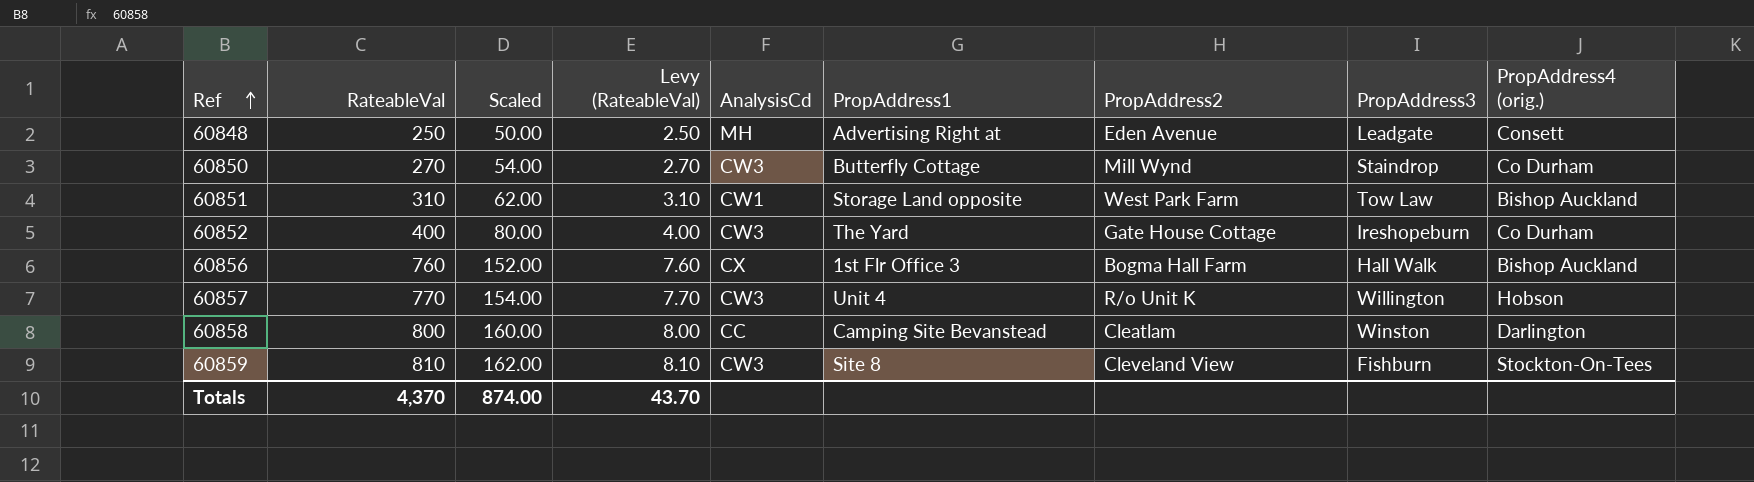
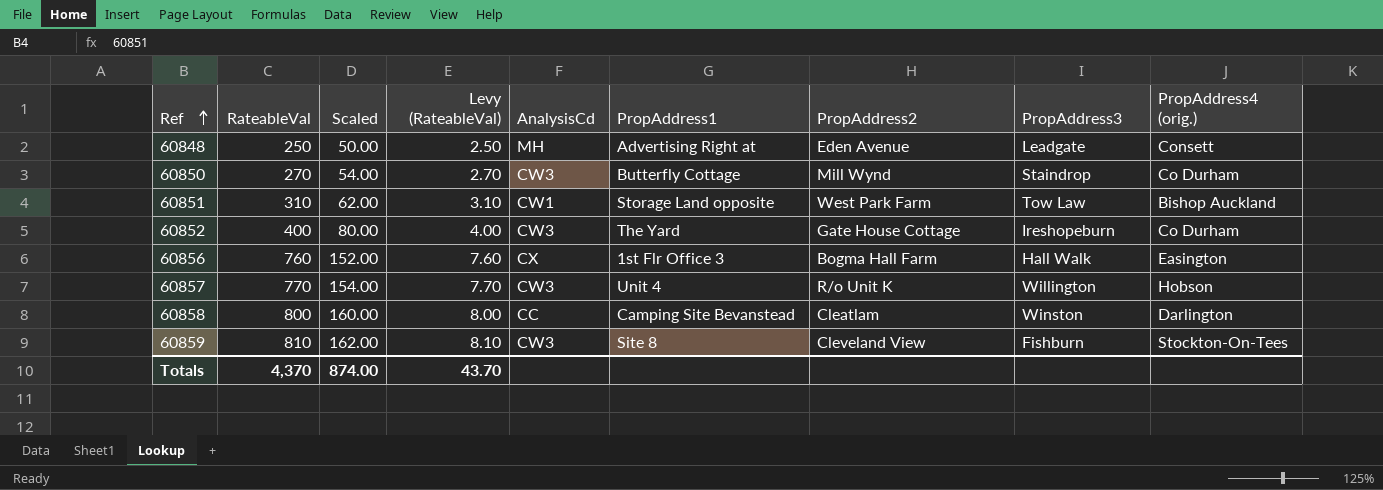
60856 | PropAddress4 (orig.): Bishop Auckland -> Easington

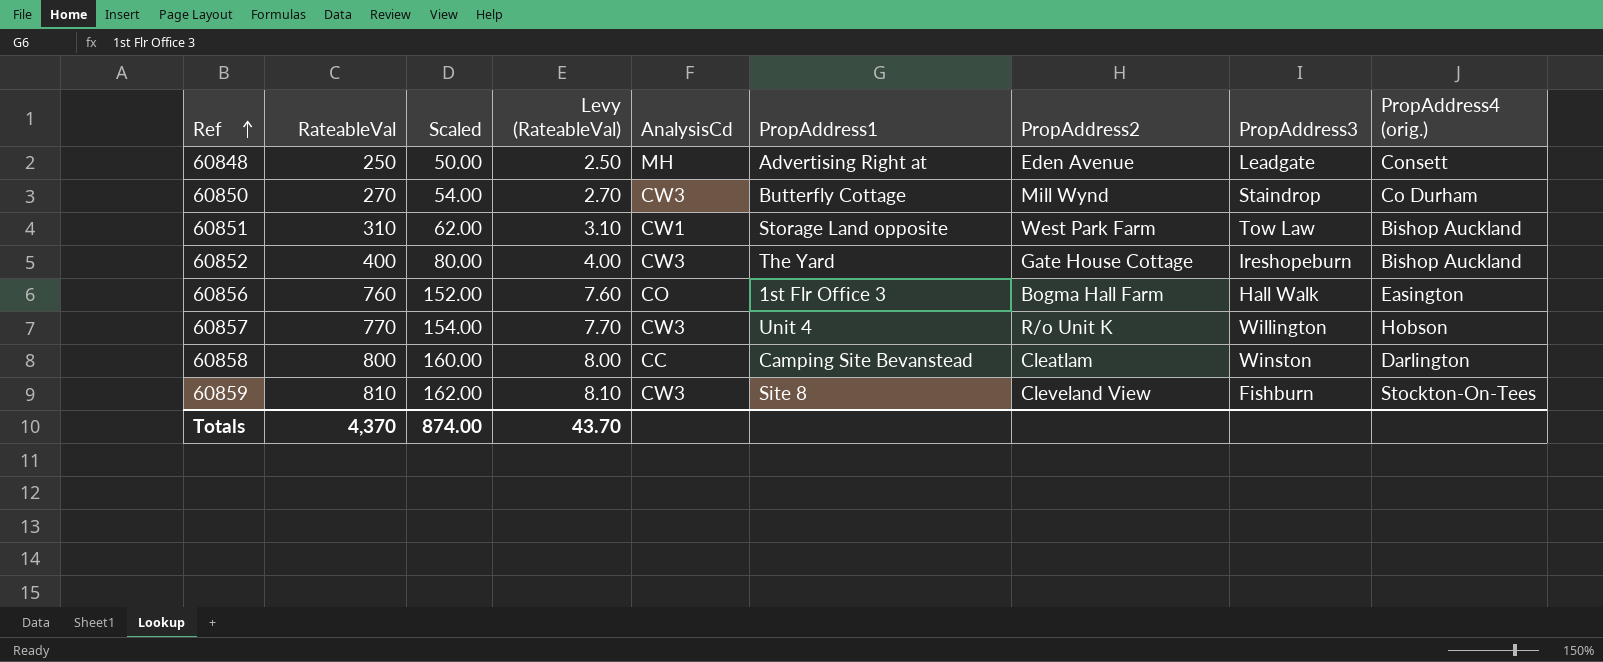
60852 | PropAddress4 (orig.): Co Durham -> Bishop Auckland
60856 | AnalysisCd: CX -> CO

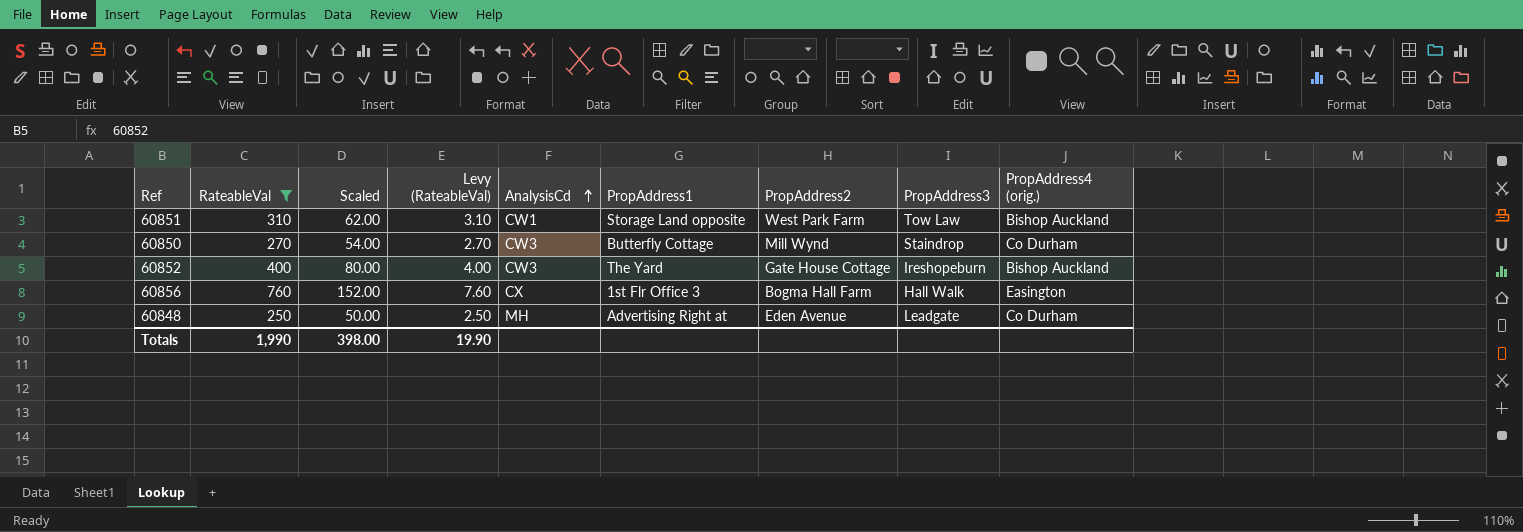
filter: none -> RateableVal <= 760
row order: Ref ascending -> AnalysisCd ascending
60856 | AnalysisCd: CO -> CX
60848 | PropAddress4 (orig.): Consett -> Co Durham
Totals | RateableVal: 4,370 -> 1,990
Totals | Scaled: 874.00 -> 398.00
Totals | Levy (RateableVal): 43.70 -> 19.90

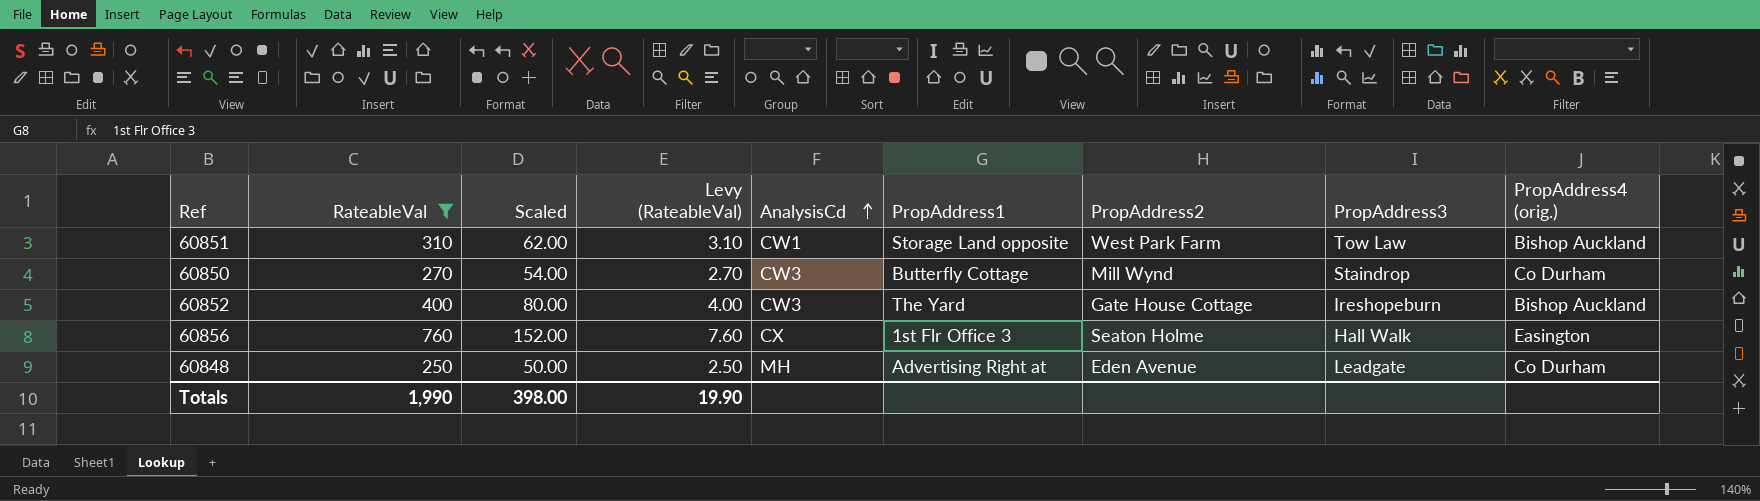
60856 | PropAddress2: Bogma Hall Farm -> Seaton Holme

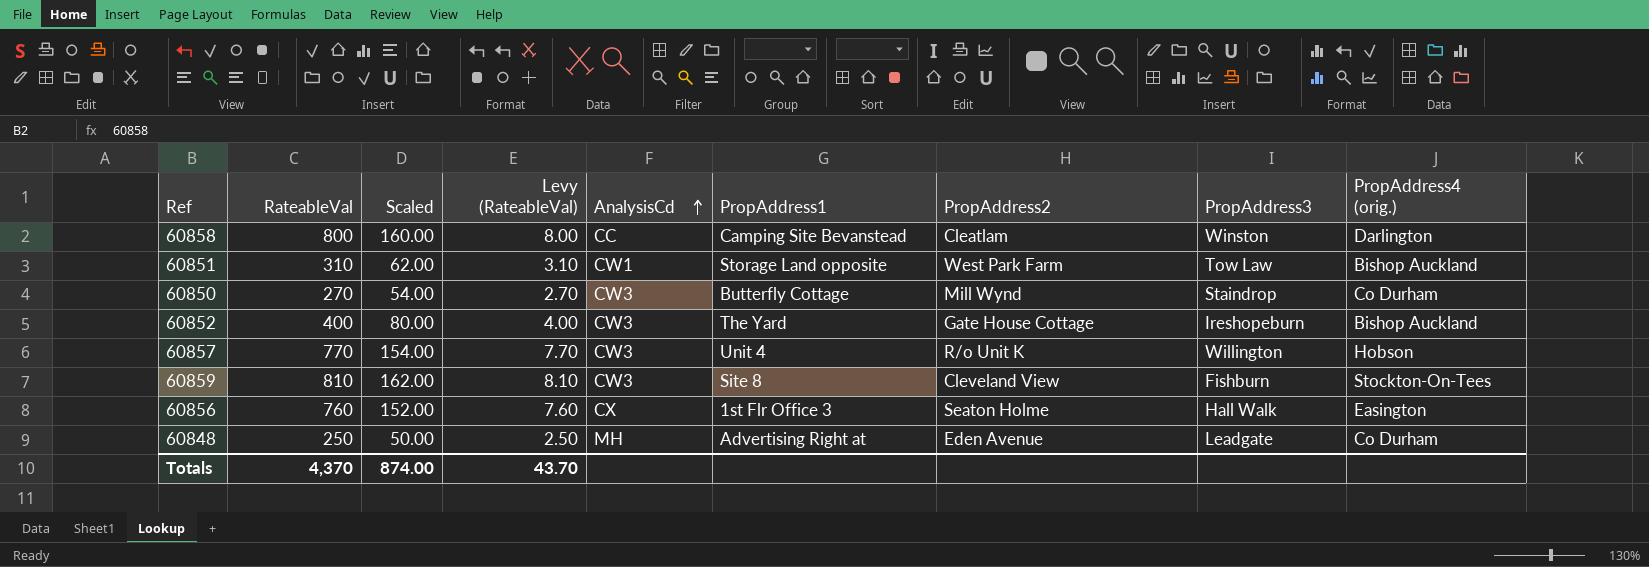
filter: RateableVal <= 760 -> none
Totals | RateableVal: 1,990 -> 4,370
Totals | Scaled: 398.00 -> 874.00
Totals | Levy (RateableVal): 19.90 -> 43.70

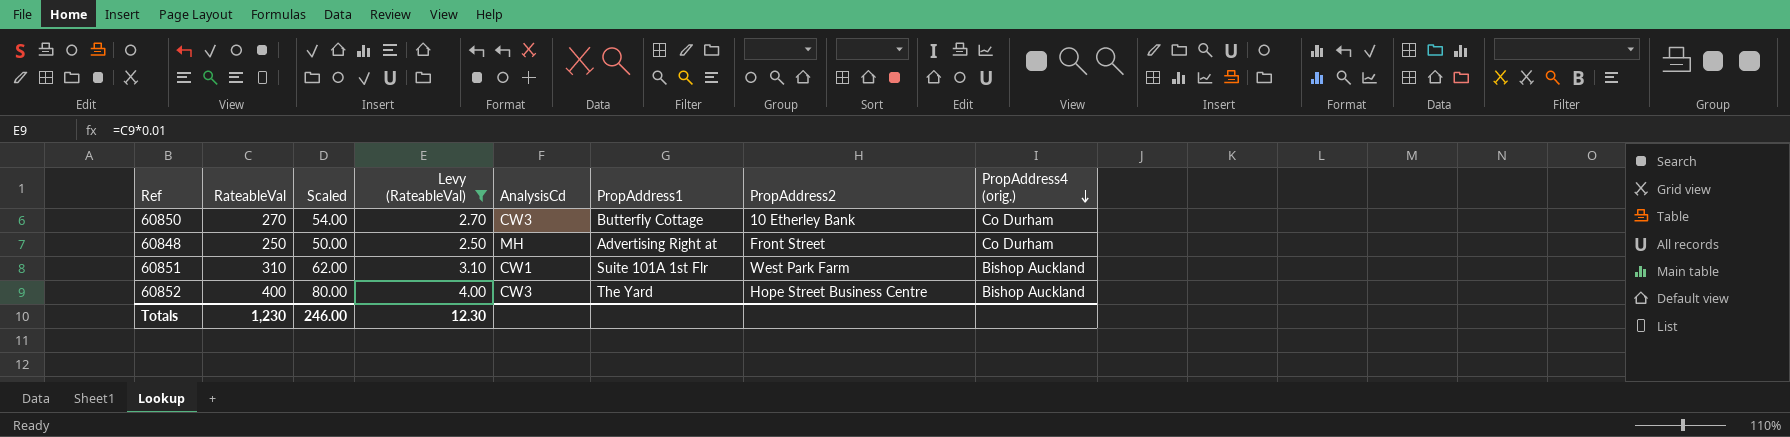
filter: none -> Levy (RateableVal) <= 4.00
row order: AnalysisCd ascending -> PropAddress4 (orig.) descending
column PropAddress3 | position: 8 -> none
60850 | PropAddress2: Mill Wynd -> 10 Etherley Bank
60848 | PropAddress2: Eden Avenue -> Front Street
60851 | PropAddress1: Storage Land opposite -> Suite 101A 1st Flr
60852 | PropAddress2: Gate House Cottage -> Hope Street Business Centre
Totals | RateableVal: 4,370 -> 1,230
Totals | Scaled: 874.00 -> 246.00
Totals | Levy (RateableVal): 43.70 -> 12.30

